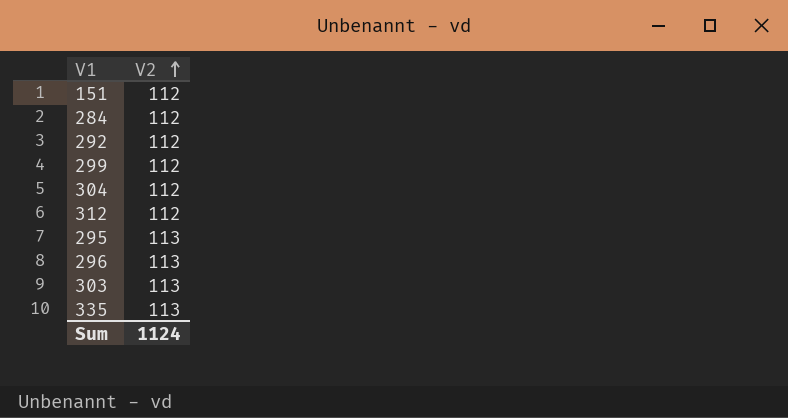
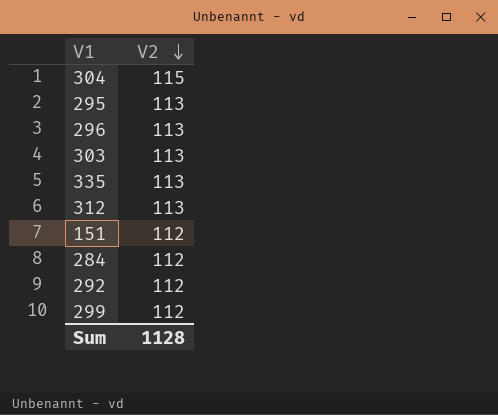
row order: V2 ascending -> V2 descending
304 | V2: 112 -> 115
312 | V2: 112 -> 113
Sum | V2: 1124 -> 1128

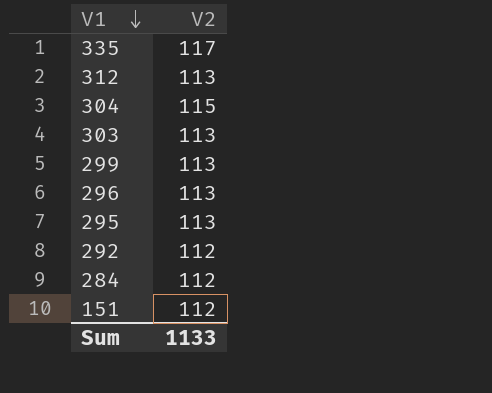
row order: V2 descending -> V1 descending
335 | V2: 113 -> 117
299 | V2: 112 -> 113
Sum | V2: 1128 -> 1133

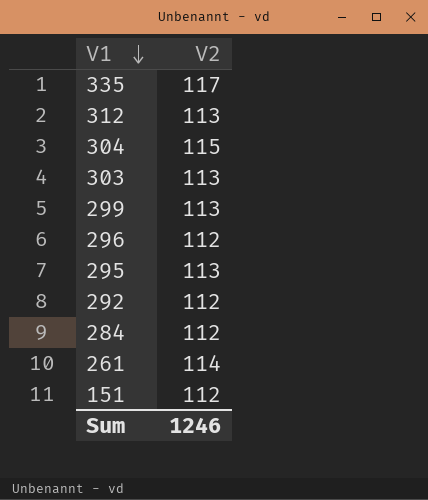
296 | V2: 113 -> 112
row 261: none -> 114
Sum | V2: 1133 -> 1246

